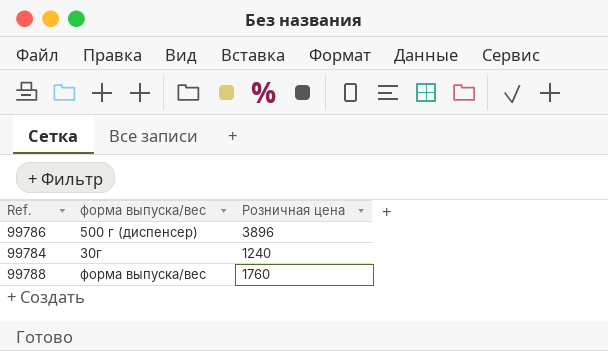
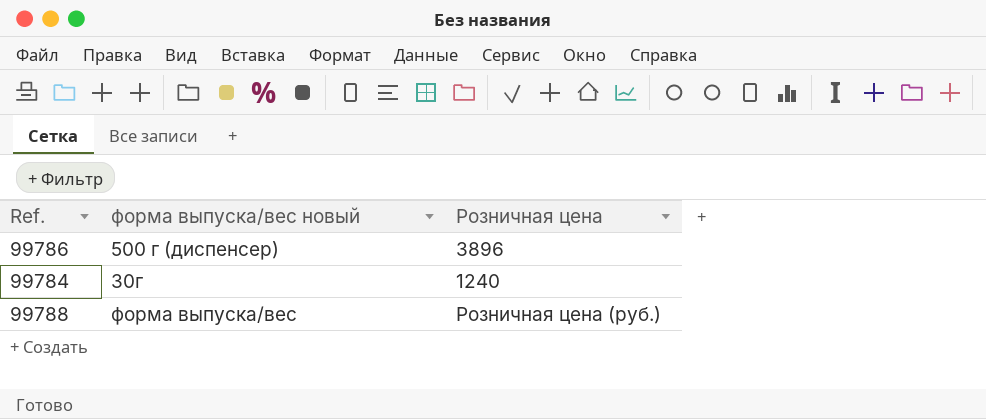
column name: форма выпуска/вес -> форма выпуска/вес новый
99788 | Розничная цена: 1760 -> Розничная цена (руб.)

